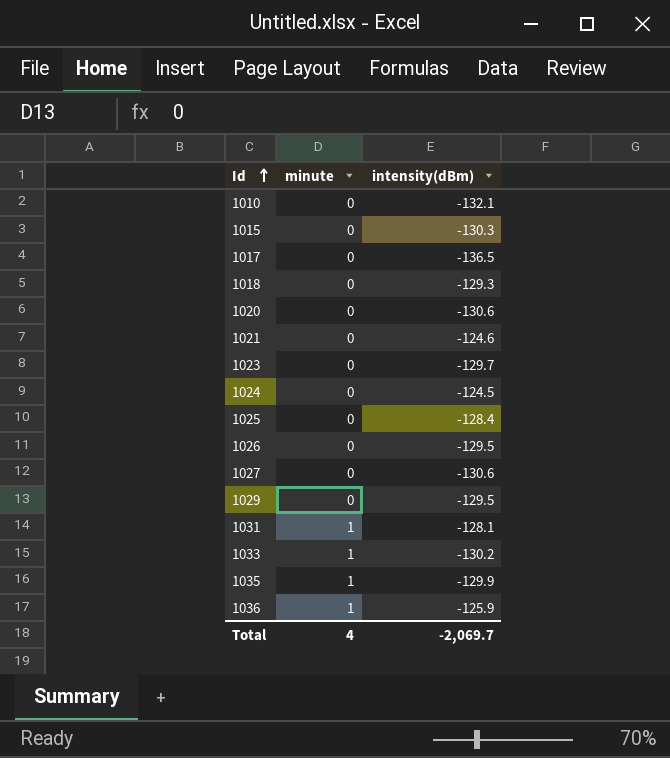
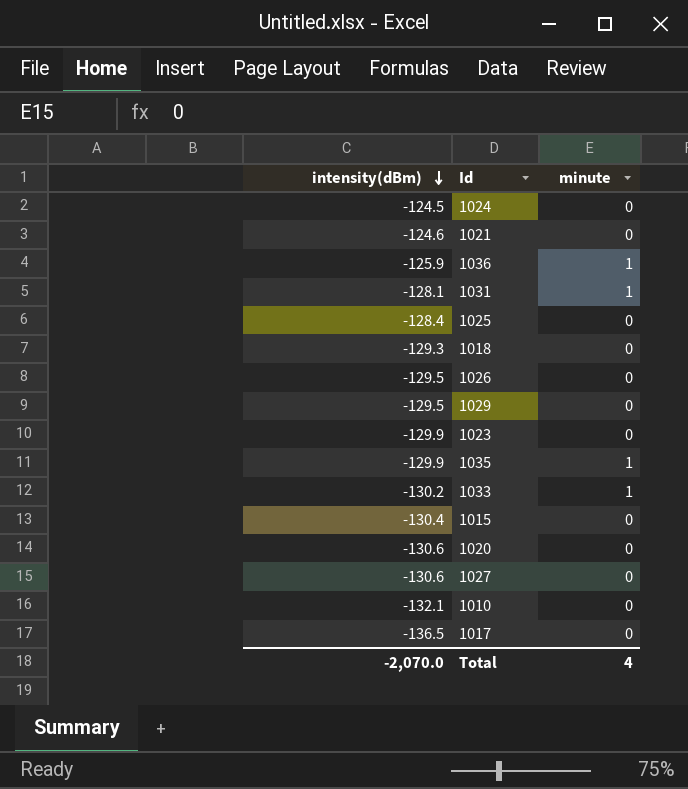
row order: Id ascending -> intensity(dBm) descending
column intensity(dBm) | position: 3 -> 1
1023 | intensity(dBm): -129.7 -> -129.9
1015 | intensity(dBm): -130.3 -> -130.4
Total | intensity(dBm): -2,069.7 -> -2,070.0

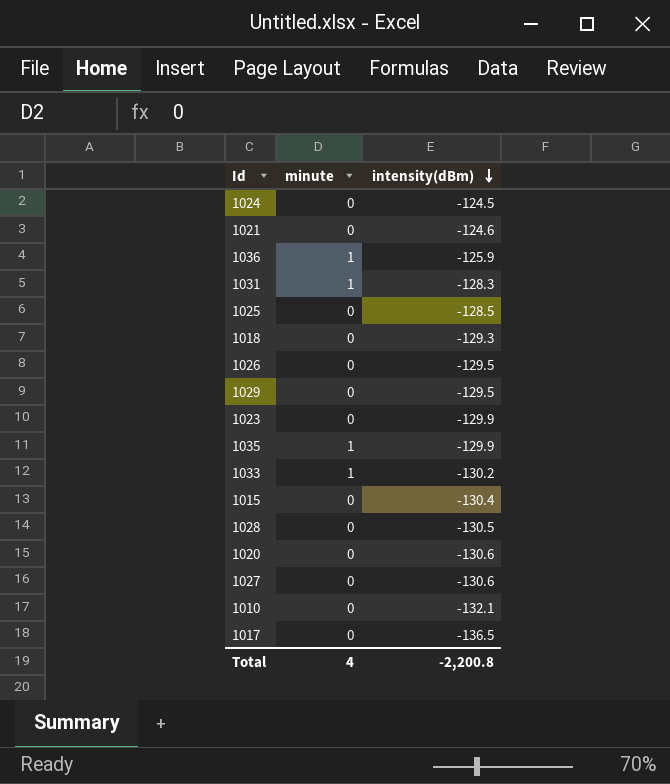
column intensity(dBm) | position: 1 -> 3
1031 | intensity(dBm): -128.1 -> -128.3
1025 | intensity(dBm): -128.4 -> -128.5
row 1028: none -> 0 | -130.5
Total | intensity(dBm): -2,070.0 -> -2,200.8

